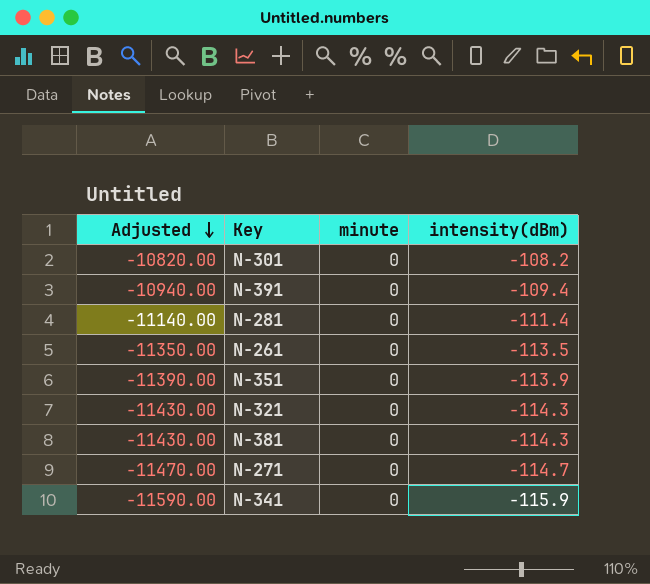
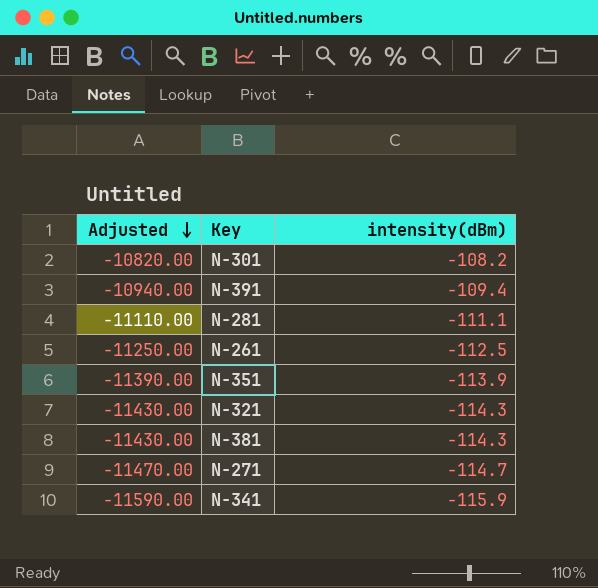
column minute | position: 3 -> none
N-281 | Adjusted: -11140.00 -> -11110.00
N-281 | intensity(dBm): -111.4 -> -111.1
N-261 | Adjusted: -11350.00 -> -11250.00
N-261 | intensity(dBm): -113.5 -> -112.5

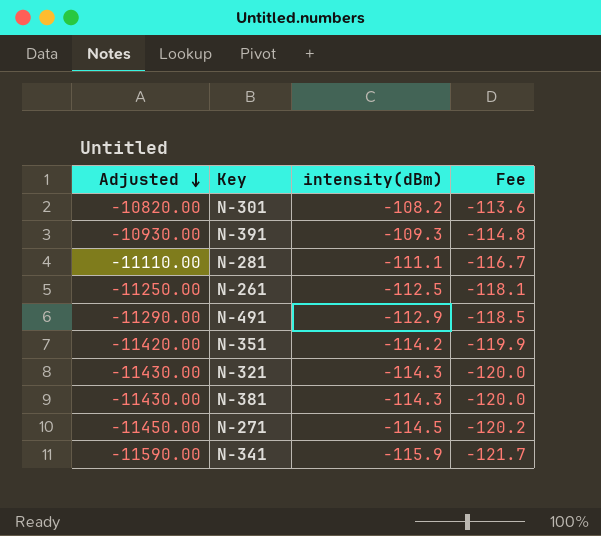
column Fee | formula: none -> [intensity(dBm)] * 1.05
N-391 | Adjusted: -10940.00 -> -10930.00
N-391 | intensity(dBm): -109.4 -> -109.3
row N-491: none -> -11290.00 | -112.9 | -118.5
N-351 | Adjusted: -11390.00 -> -11420.00
N-351 | intensity(dBm): -113.9 -> -114.2
N-271 | Adjusted: -11470.00 -> -11450.00
N-271 | intensity(dBm): -114.7 -> -114.5

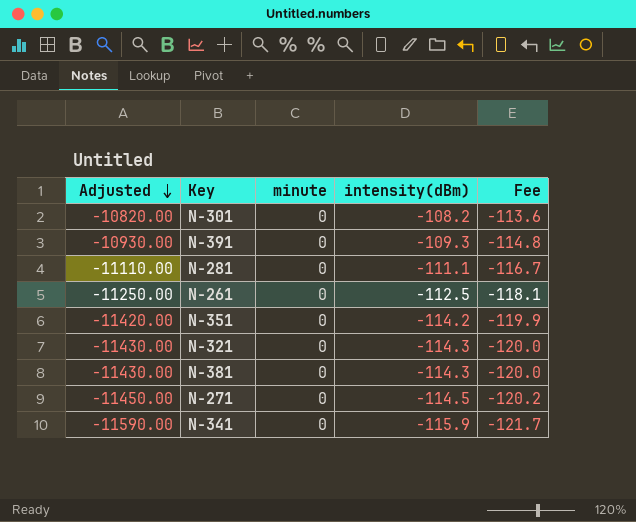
column minute | position: none -> 3
row N-491: -11290.00 | -112.9 | -118.5 -> none

